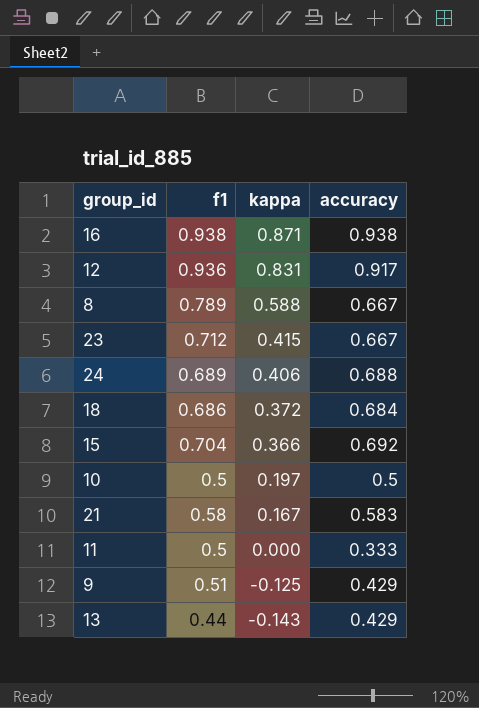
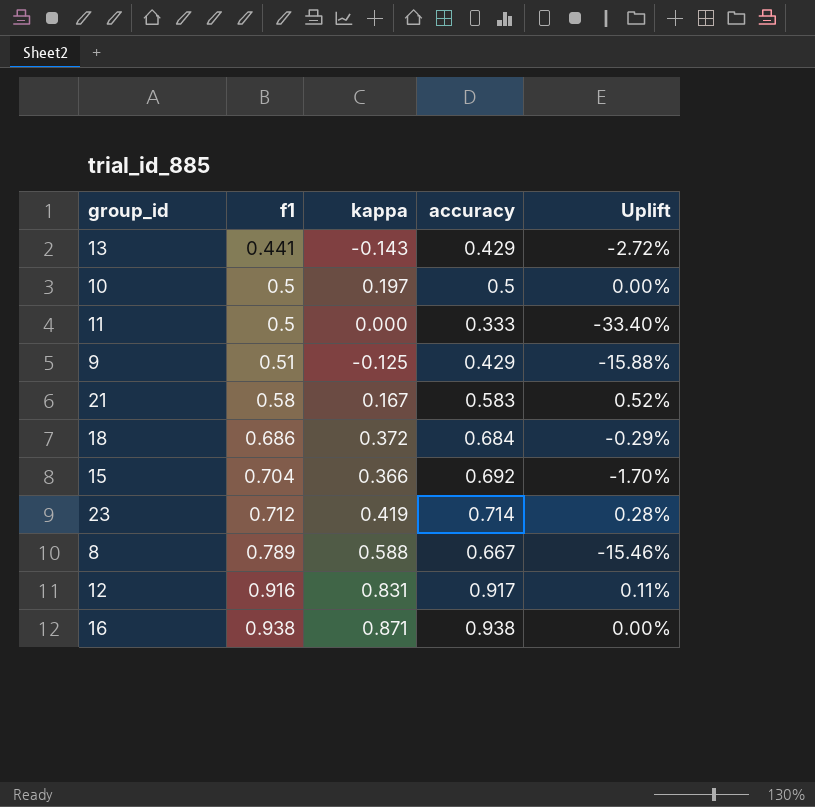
row order: kappa descending -> f1 ascending
column Uplift | formula: none -> ([accuracy] - [f1]) / [f1]
row 24: 0.689 | 0.406 | 0.688 -> none
13 | f1: 0.44 -> 0.441
23 | kappa: 0.415 -> 0.419
23 | accuracy: 0.667 -> 0.714
12 | f1: 0.936 -> 0.916

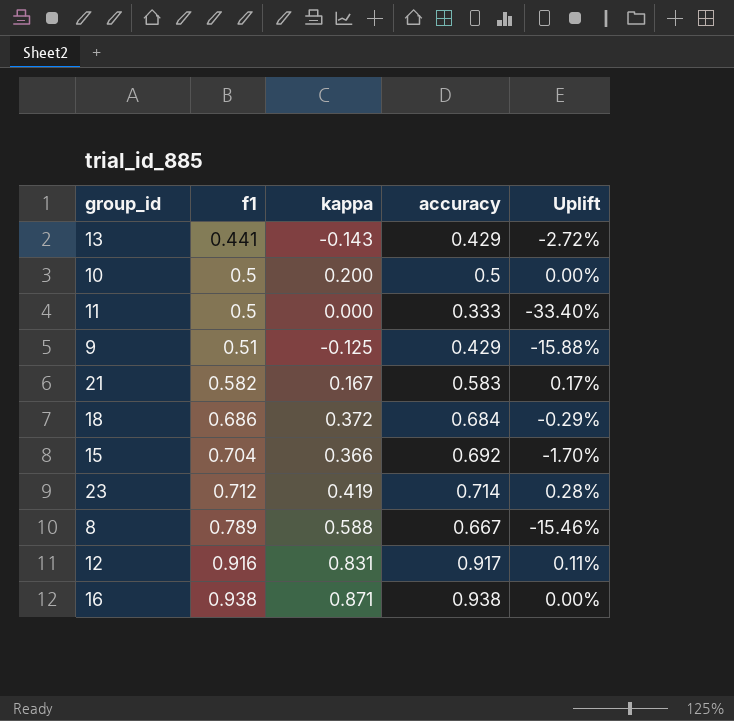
10 | kappa: 0.197 -> 0.200
21 | f1: 0.58 -> 0.582
21 | Uplift: 0.52% -> 0.17%

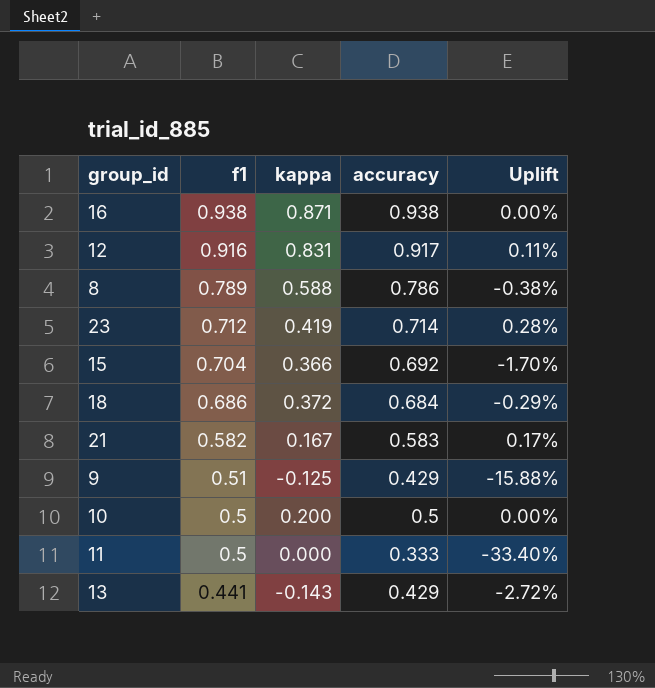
row order: f1 ascending -> f1 descending
8 | accuracy: 0.667 -> 0.786
8 | Uplift: -15.46% -> -0.38%

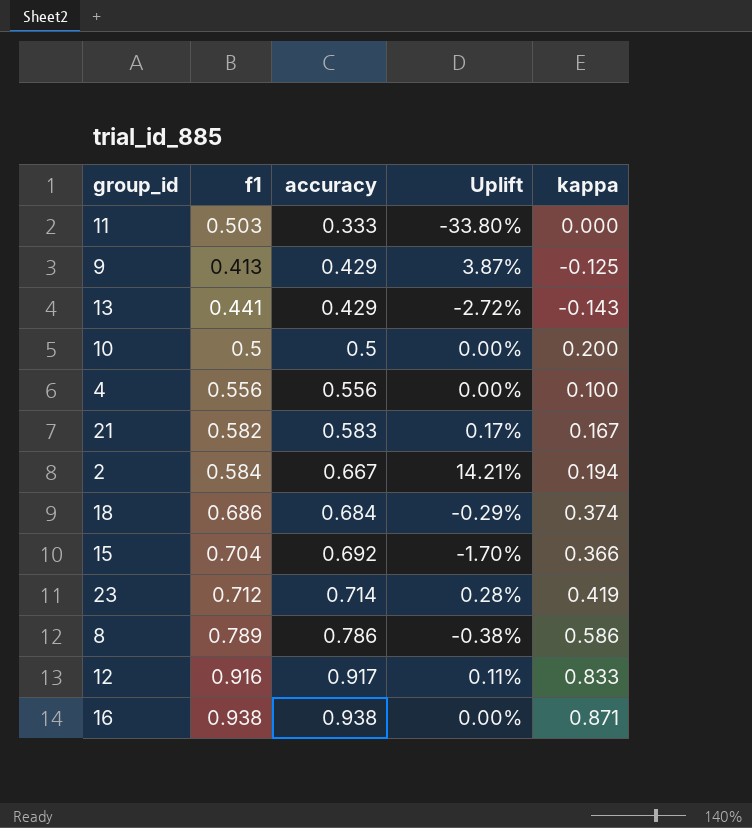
row order: f1 descending -> accuracy ascending
column kappa | position: 3 -> 5
11 | f1: 0.5 -> 0.503
11 | Uplift: -33.40% -> -33.80%
9 | f1: 0.51 -> 0.413
9 | Uplift: -15.88% -> 3.87%
row 4: none -> 0.556 | 0.556 | 0.00% | 0.100
row 2: none -> 0.584 | 0.667 | 14.21% | 0.194
18 | kappa: 0.372 -> 0.374
8 | kappa: 0.588 -> 0.586
12 | kappa: 0.831 -> 0.833

